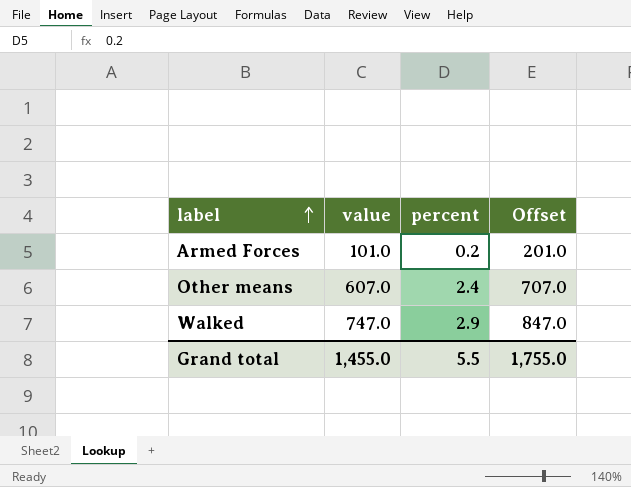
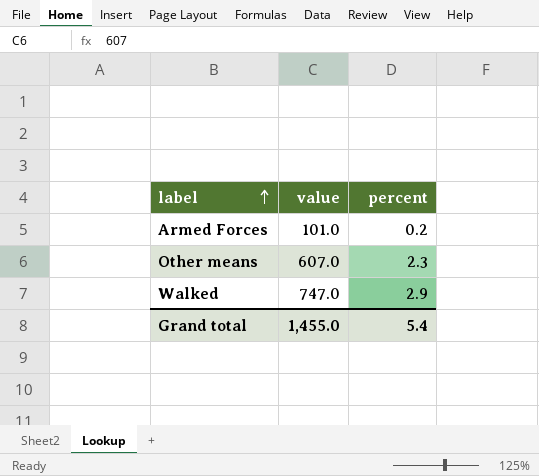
column Offset | formula: [value] + 100 -> none
Other means | percent: 2.4 -> 2.3
Grand total | percent: 5.5 -> 5.4

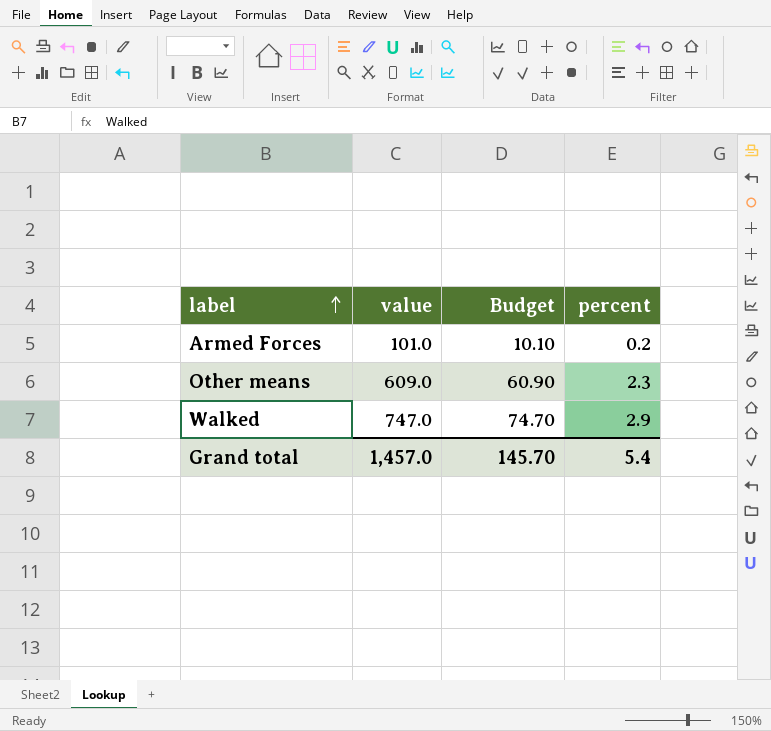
column Budget | formula: none -> [value] * 0.1
Other means | value: 607.0 -> 609.0
Grand total | value: 1,455.0 -> 1,457.0

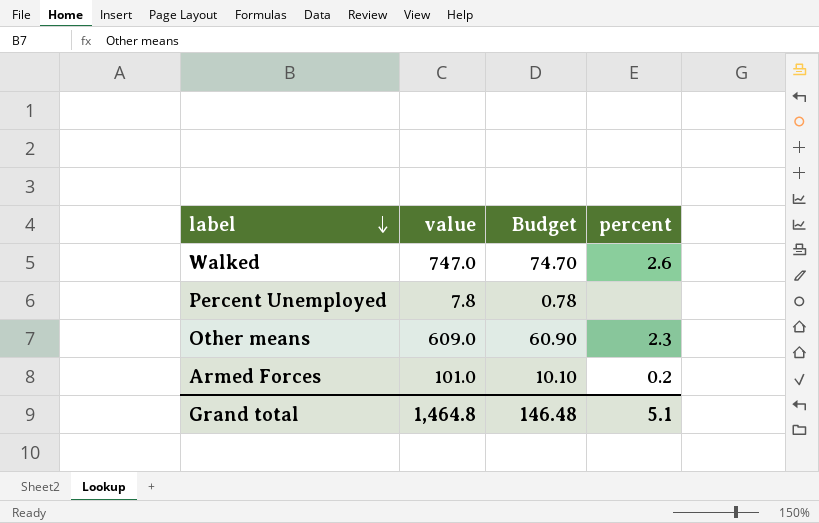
row order: label ascending -> label descending
Walked | percent: 2.9 -> 2.6
row Percent Unemployed: none -> 7.8 | 0.78 | none
Grand total | value: 1,457.0 -> 1,464.8
Grand total | Budget: 145.70 -> 146.48
Grand total | percent: 5.4 -> 5.1

